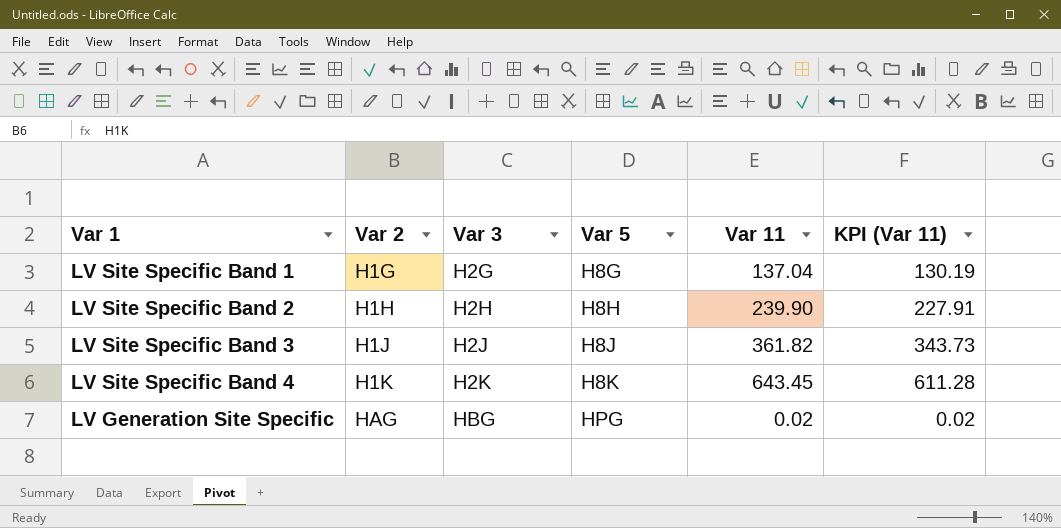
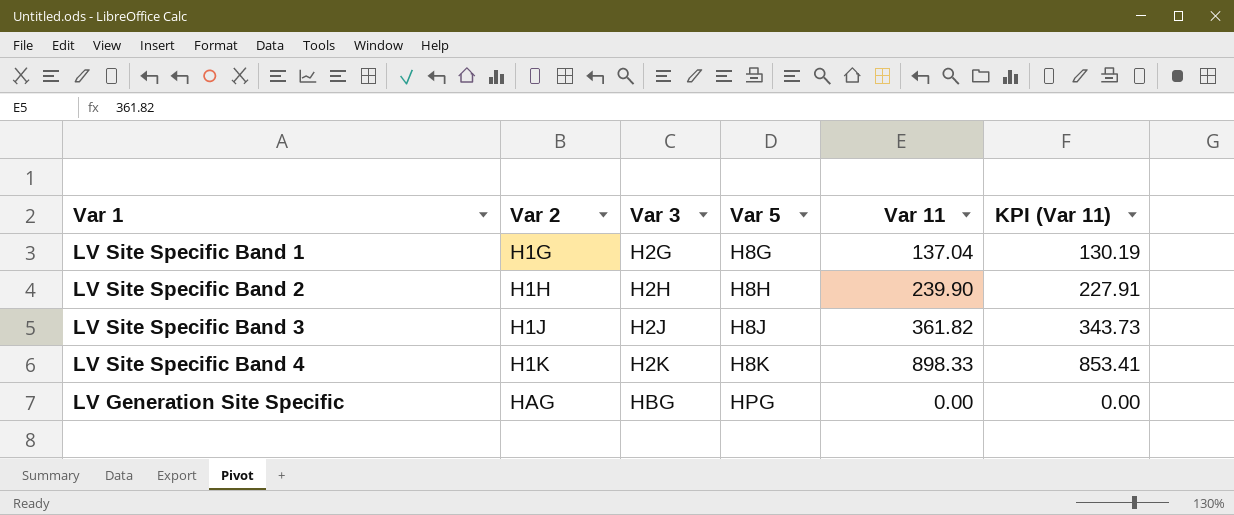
LV Site Specific Band 4 | Var 11: 643.45 -> 898.33
LV Site Specific Band 4 | KPI (Var 11): 611.28 -> 853.41
LV Generation Site Specific | Var 11: 0.02 -> 0.00
LV Generation Site Specific | KPI (Var 11): 0.02 -> 0.00

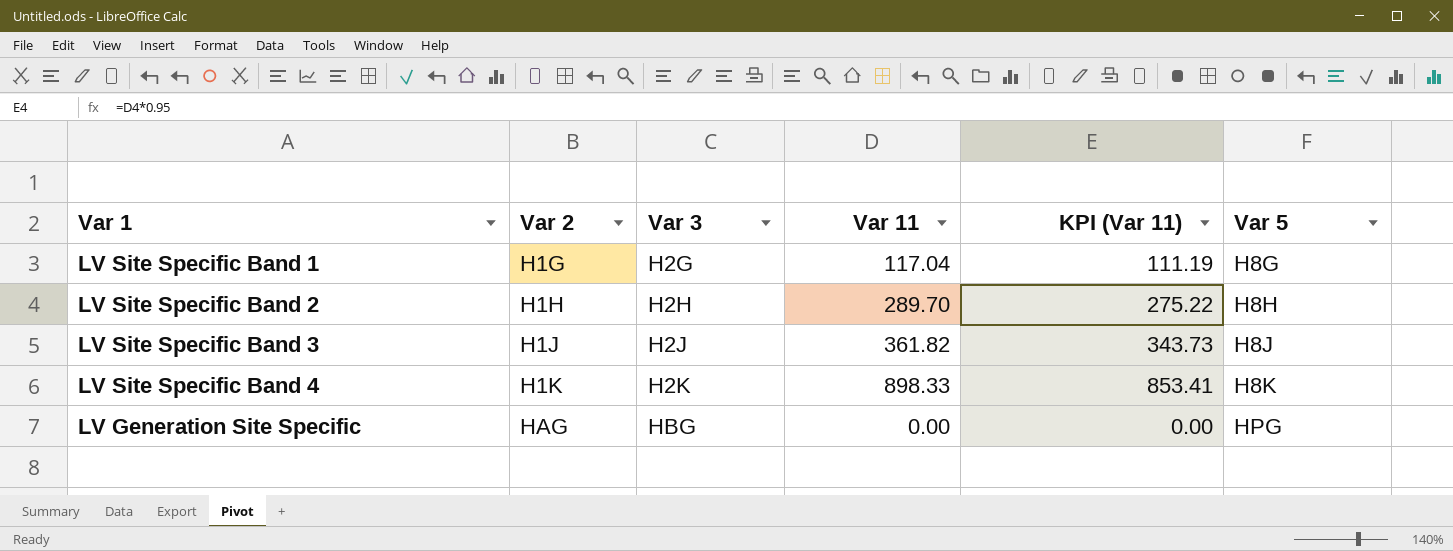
column Var 5 | position: 4 -> 6
LV Site Specific Band 1 | Var 11: 137.04 -> 117.04
LV Site Specific Band 1 | KPI (Var 11): 130.19 -> 111.19
LV Site Specific Band 2 | Var 11: 239.90 -> 289.70
LV Site Specific Band 2 | KPI (Var 11): 227.91 -> 275.22

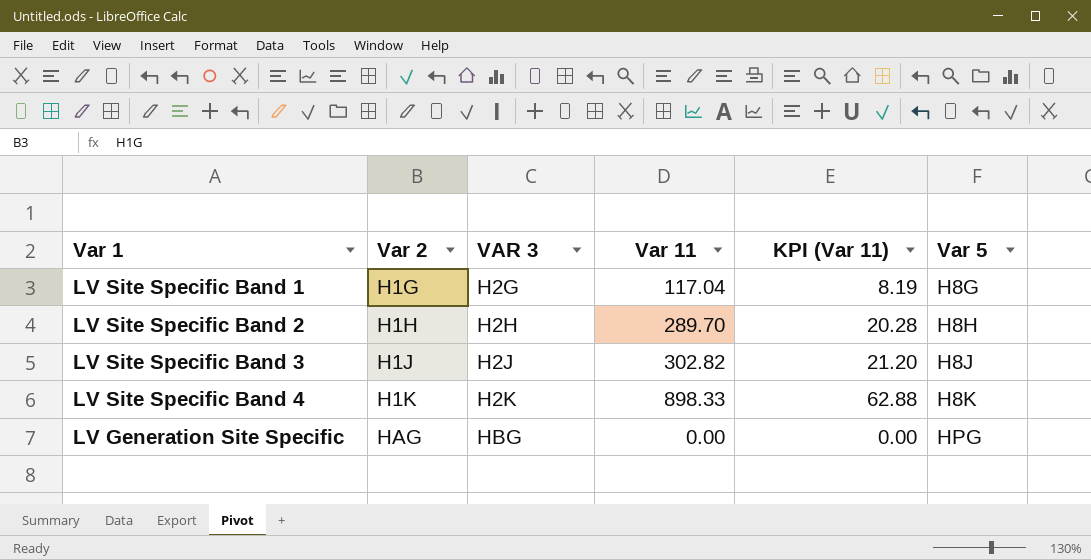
column name: Var 3 -> VAR 3
column KPI (Var 11) | formula: [Var 11] * 0.95 -> [Var 11] * 0.07
LV Site Specific Band 3 | Var 11: 361.82 -> 302.82

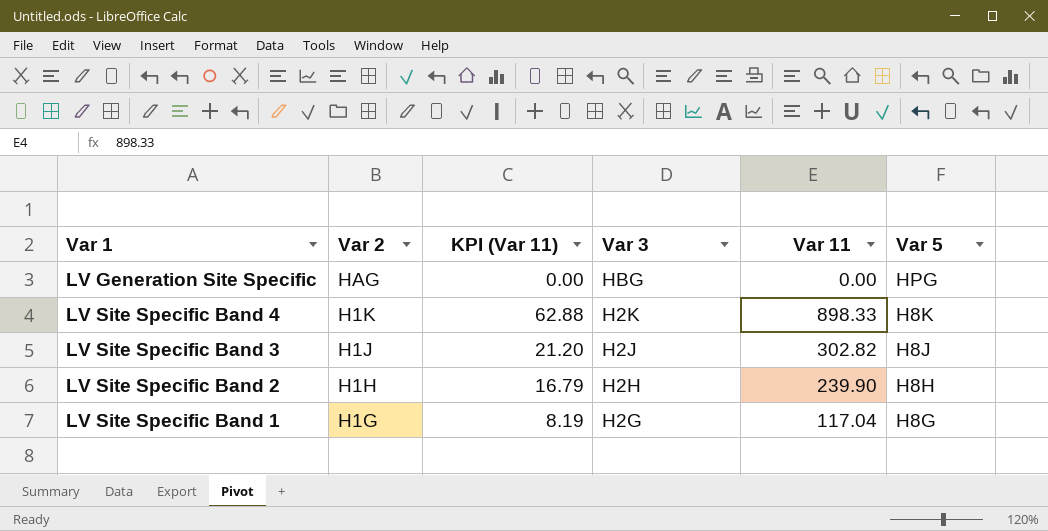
row order: Var 2 ascending -> Var 2 descending
column KPI (Var 11) | position: 5 -> 3
column name: VAR 3 -> Var 3
LV Site Specific Band 2 | KPI (Var 11): 20.28 -> 16.79
LV Site Specific Band 2 | Var 11: 289.70 -> 239.90

